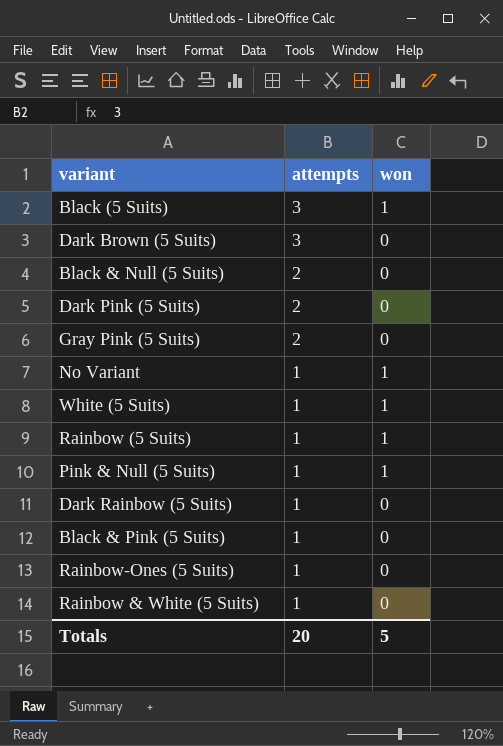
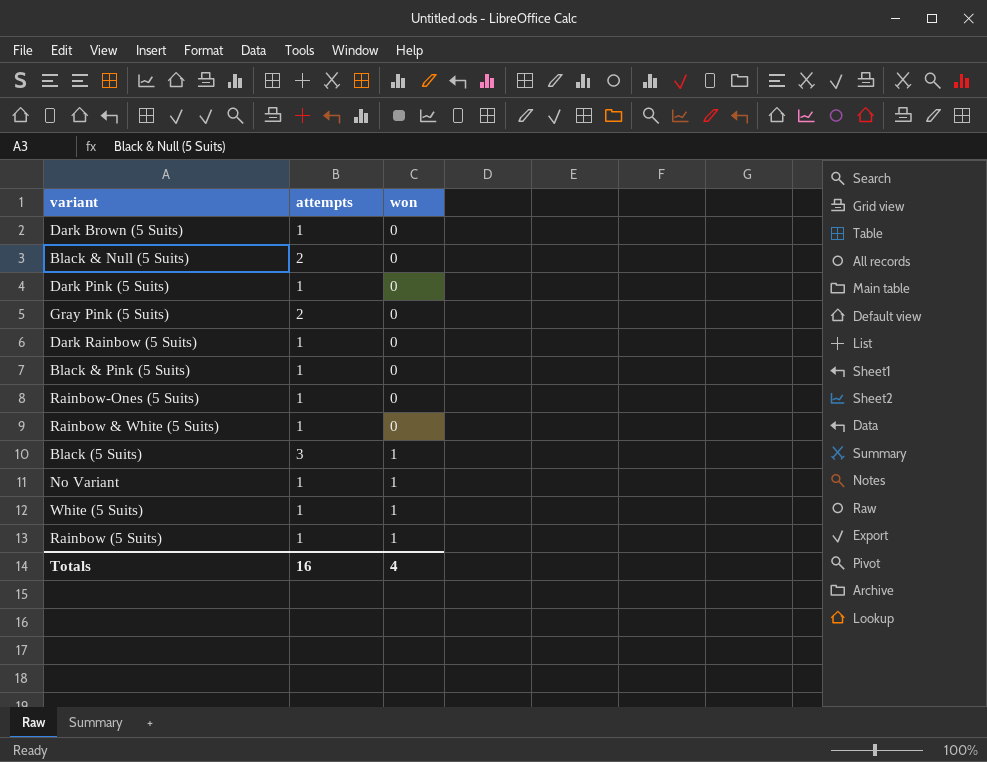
row order: attempts descending -> won ascending
row Pink & Null (5 Suits): 1 | 1 -> none
Dark Brown (5 Suits) | attempts: 3 -> 1
Dark Pink (5 Suits) | attempts: 2 -> 1
Totals | attempts: 20 -> 16
Totals | won: 5 -> 4

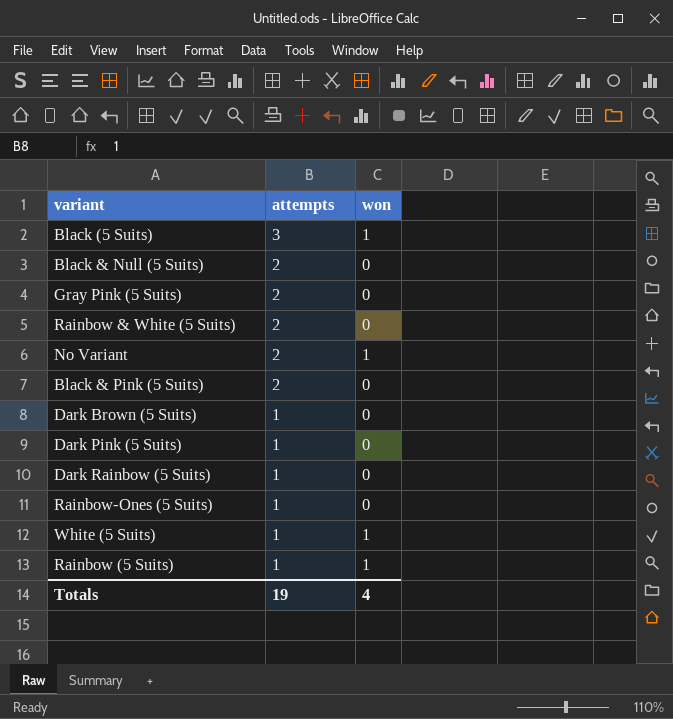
row order: won ascending -> attempts descending
Rainbow & White (5 Suits) | attempts: 1 -> 2
No Variant | attempts: 1 -> 2
Black & Pink (5 Suits) | attempts: 1 -> 2
Totals | attempts: 16 -> 19

